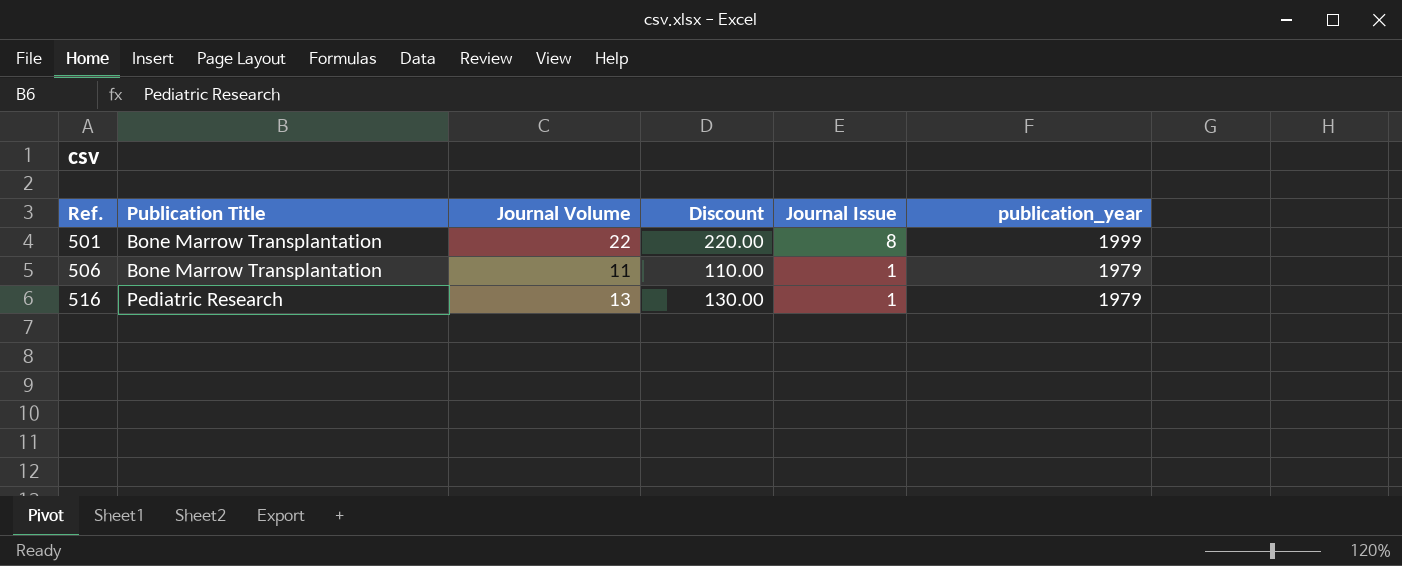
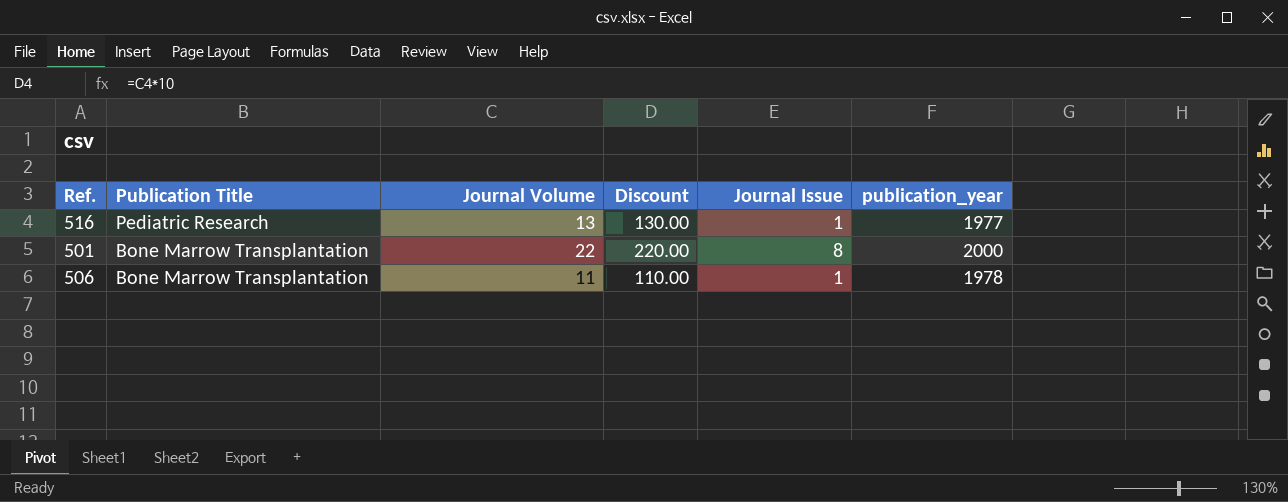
row order: Ref. ascending -> Publication Title descending
516 | publication_year: 1979 -> 1977
501 | publication_year: 1999 -> 2000
506 | publication_year: 1979 -> 1978

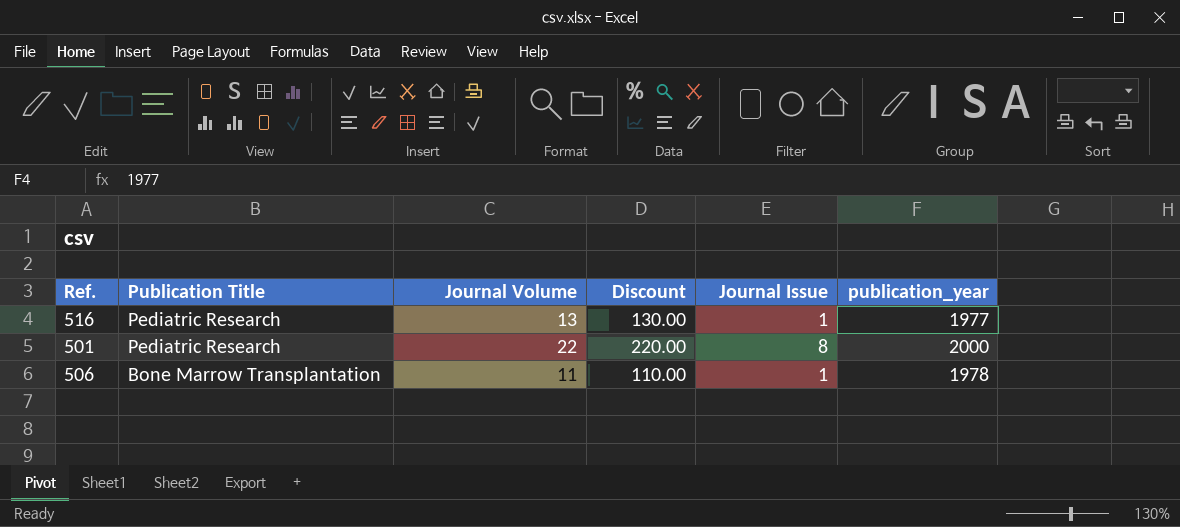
501 | Publication Title: Bone Marrow Transplantation -> Pediatric Research

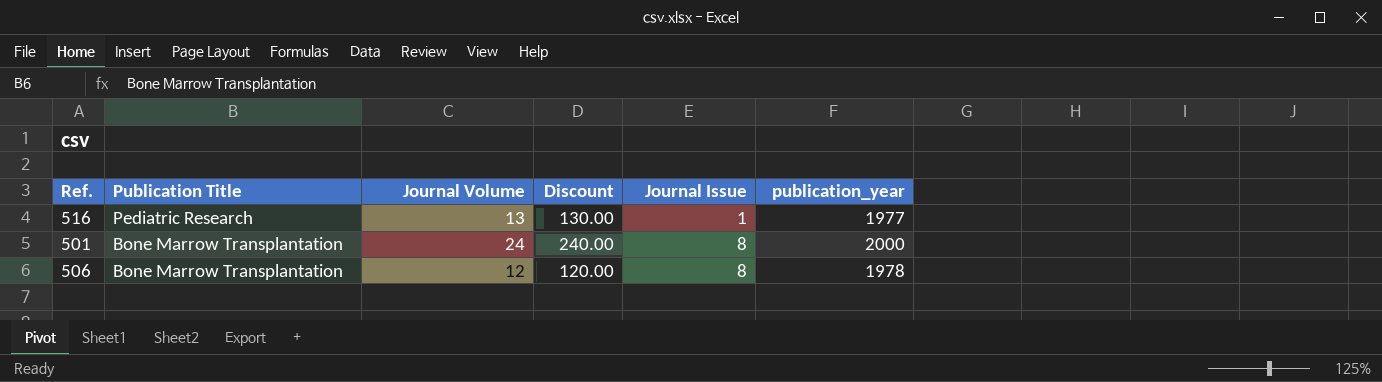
501 | Publication Title: Pediatric Research -> Bone Marrow Transplantation
501 | Journal Volume: 22 -> 24
501 | Discount: 220.00 -> 240.00
506 | Journal Volume: 11 -> 12
506 | Discount: 110.00 -> 120.00
506 | Journal Issue: 1 -> 8

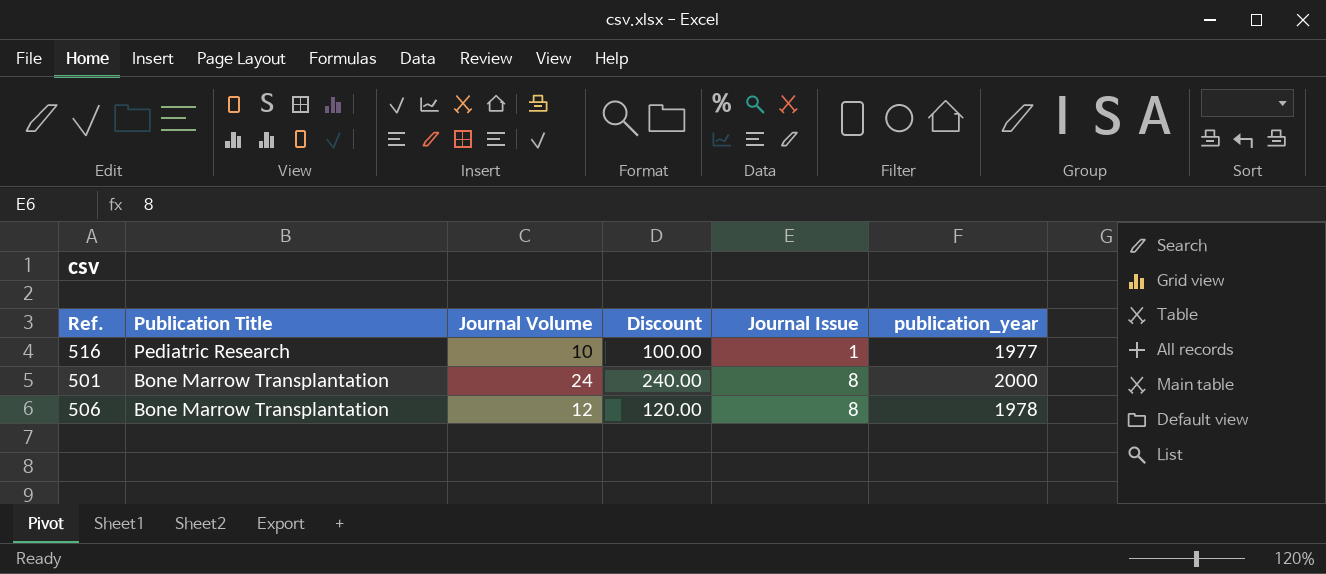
516 | Journal Volume: 13 -> 10
516 | Discount: 130.00 -> 100.00

